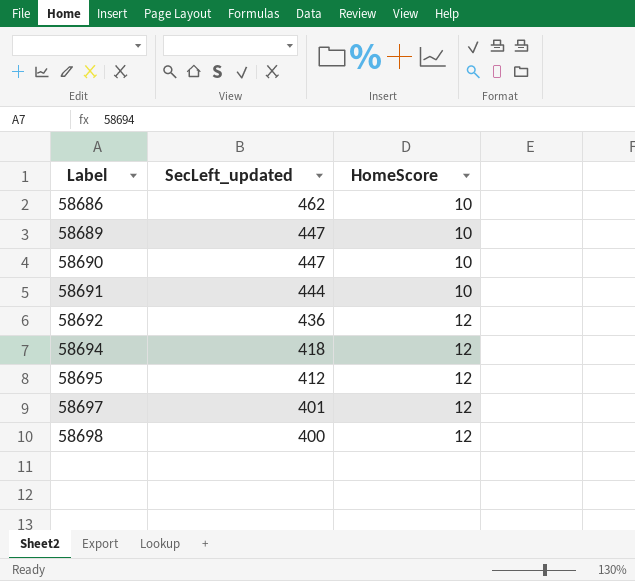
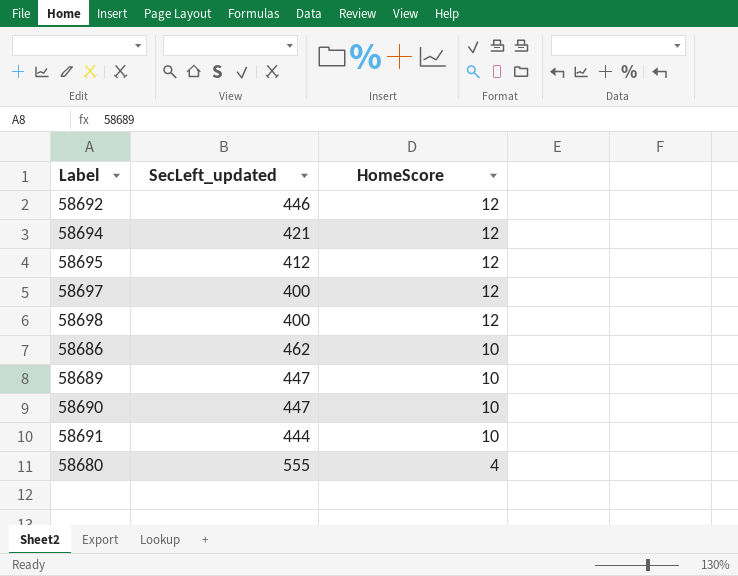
row order: Label ascending -> HomeScore descending
58692 | SecLeft_updated: 436 -> 446
58694 | SecLeft_updated: 418 -> 421
58697 | SecLeft_updated: 401 -> 400
row 58680: none -> 555 | 4

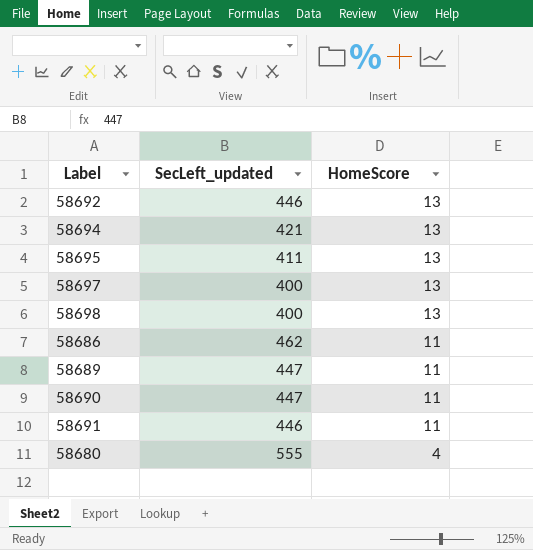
58692 | HomeScore: 12 -> 13
58694 | HomeScore: 12 -> 13
58695 | SecLeft_updated: 412 -> 411
58695 | HomeScore: 12 -> 13
58697 | HomeScore: 12 -> 13
58698 | HomeScore: 12 -> 13
58686 | HomeScore: 10 -> 11
58689 | HomeScore: 10 -> 11
58690 | HomeScore: 10 -> 11
58691 | SecLeft_updated: 444 -> 446
58691 | HomeScore: 10 -> 11

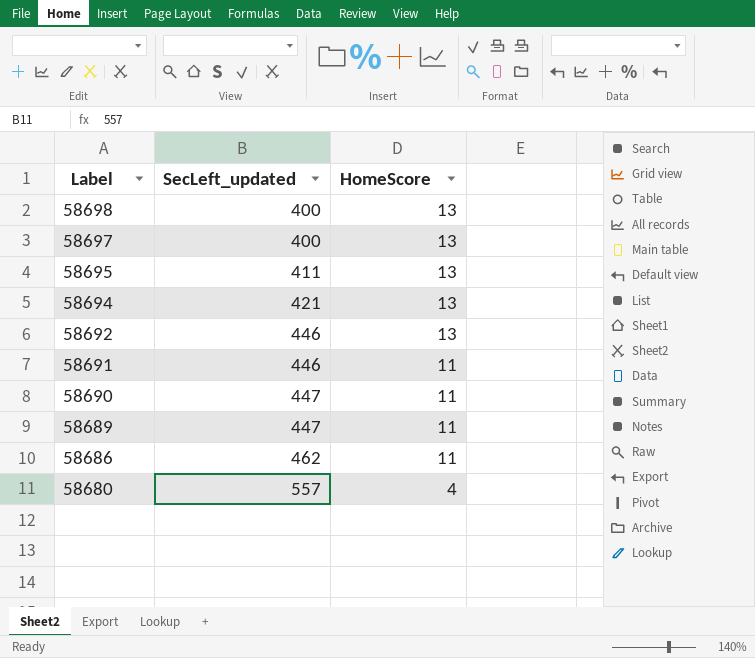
row order: HomeScore descending -> Label descending
58680 | SecLeft_updated: 555 -> 557

